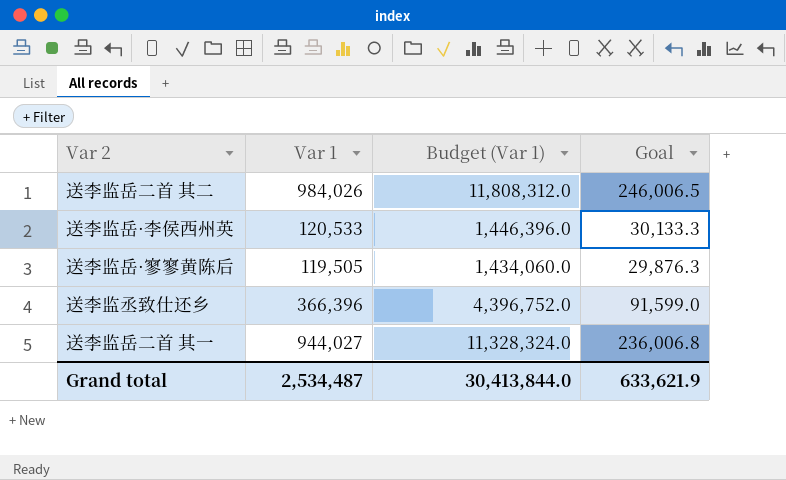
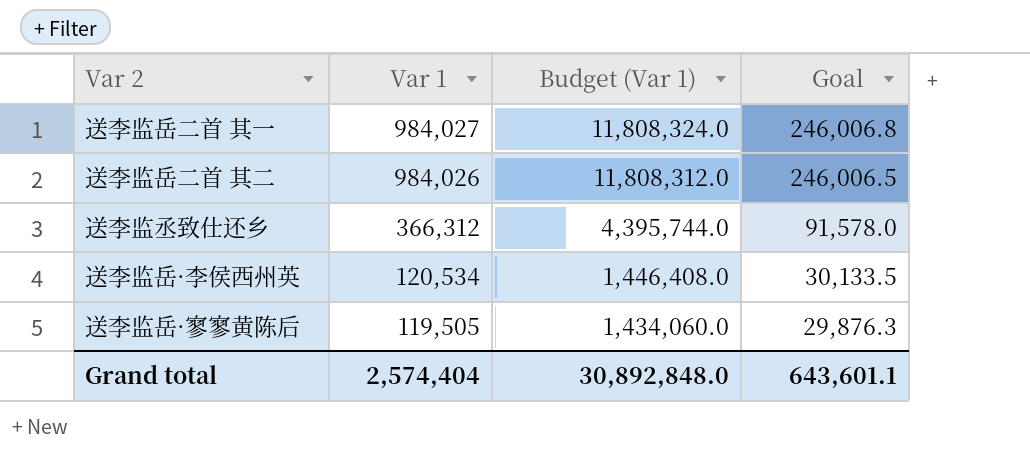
row order: none -> Var 1 descending
送李监岳二首 其一 | Var 1: 944,027 -> 984,027
送李监岳二首 其一 | Budget (Var 1): 11,328,324.0 -> 11,808,324.0
送李监岳二首 其一 | Goal: 236,006.8 -> 246,006.8
送李监丞致仕还乡 | Var 1: 366,396 -> 366,312
送李监丞致仕还乡 | Budget (Var 1): 4,396,752.0 -> 4,395,744.0
送李监丞致仕还乡 | Goal: 91,599.0 -> 91,578.0
送李监岳·李侯西州英 | Var 1: 120,533 -> 120,534
送李监岳·李侯西州英 | Budget (Var 1): 1,446,396.0 -> 1,446,408.0
送李监岳·李侯西州英 | Goal: 30,133.3 -> 30,133.5
Grand total | Var 1: 2,534,487 -> 2,574,404
Grand total | Budget (Var 1): 30,413,844.0 -> 30,892,848.0
Grand total | Goal: 633,621.9 -> 643,601.1

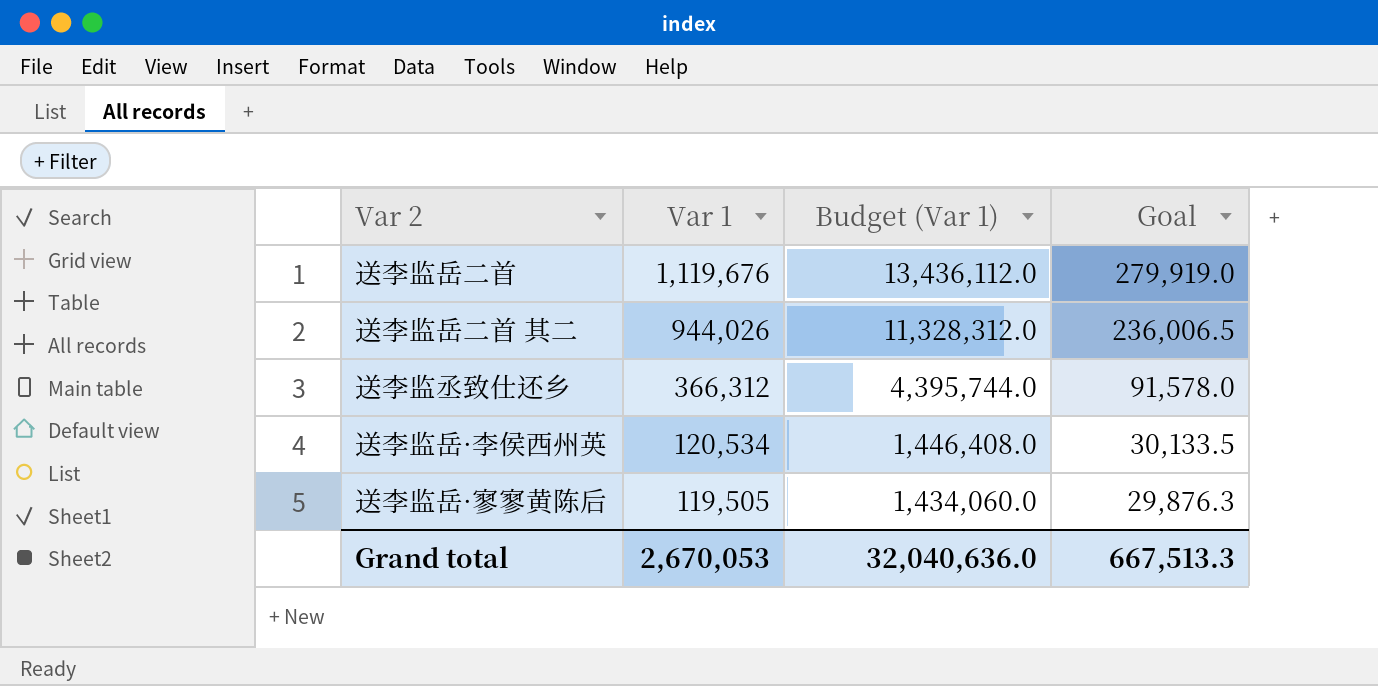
row 送李监岳二首 其一: 984,027 | 11,808,324.0 | 246,006.8 -> none
row 送李监岳二首: none -> 1,119,676 | 13,436,112.0 | 279,919.0
送李监岳二首 其二 | Var 1: 984,026 -> 944,026
送李监岳二首 其二 | Budget (Var 1): 11,808,312.0 -> 11,328,312.0
送李监岳二首 其二 | Goal: 246,006.5 -> 236,006.5
Grand total | Var 1: 2,574,404 -> 2,670,053
Grand total | Budget (Var 1): 30,892,848.0 -> 32,040,636.0
Grand total | Goal: 643,601.1 -> 667,513.3

